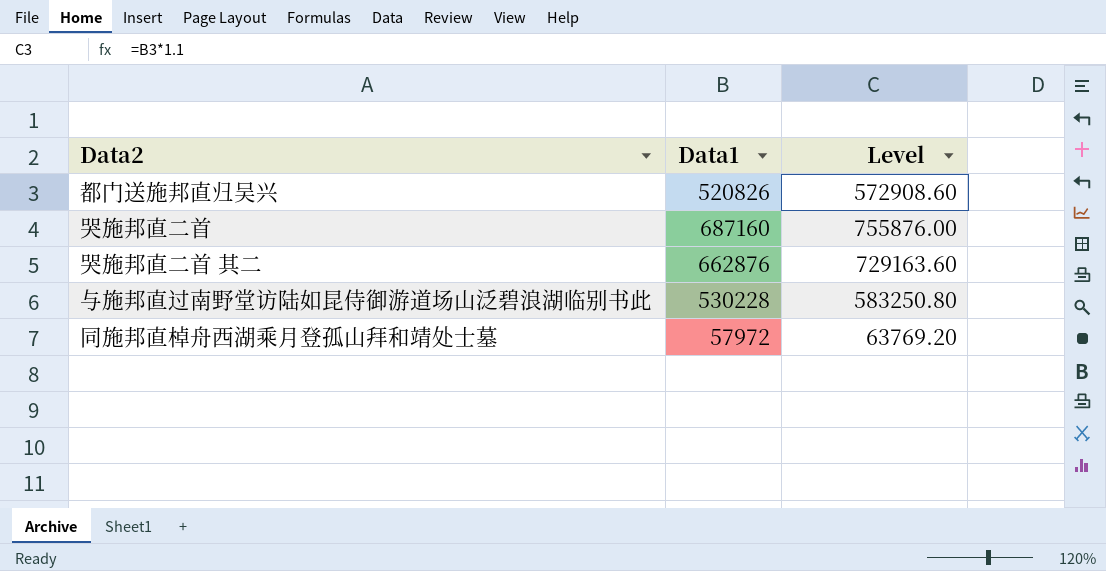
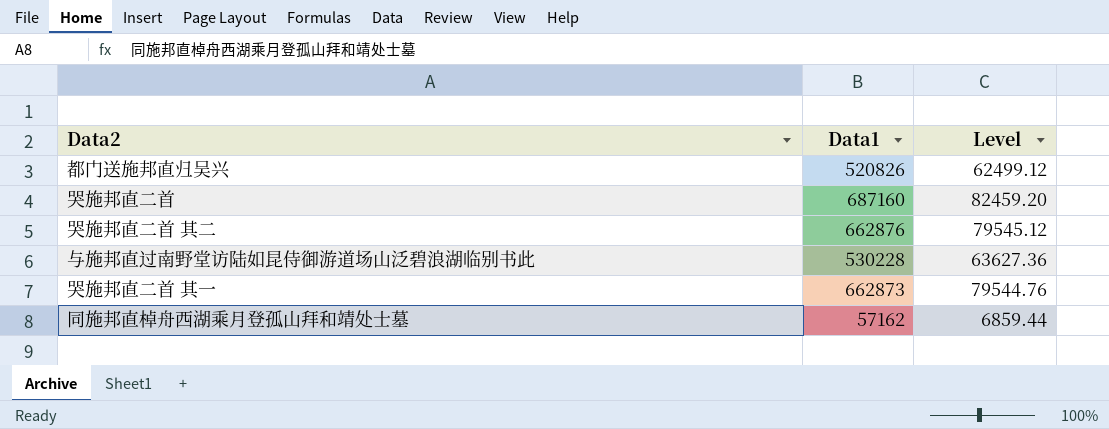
column Level | formula: [Data1] * 1.1 -> [Data1] * 0.12
row 哭施邦直二首 其一: none -> 662873 | 79544.76
同施邦直棹舟西湖乘月登孤山拜和靖处士墓 | Data1: 57972 -> 57162

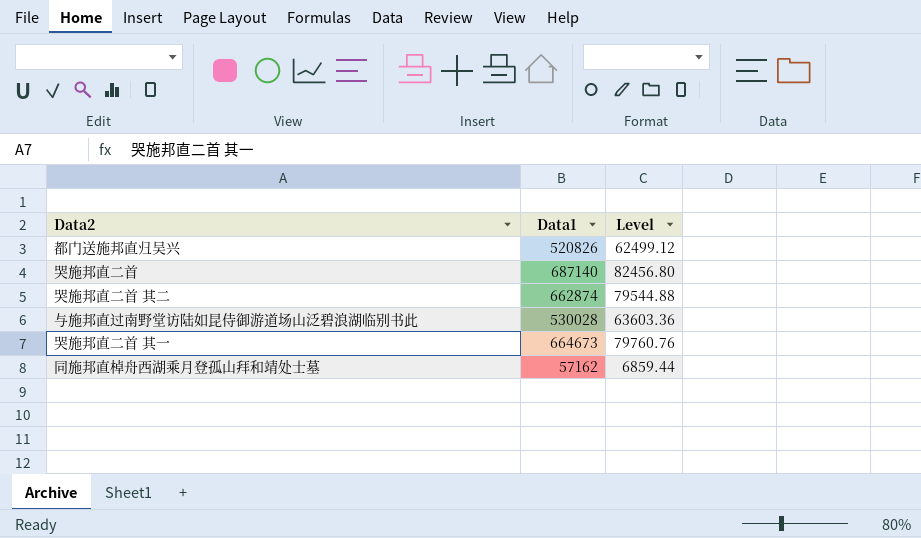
哭施邦直二首 | Data1: 687160 -> 687140
哭施邦直二首 | Level: 82459.20 -> 82456.80
哭施邦直二首 其二 | Data1: 662876 -> 662874
哭施邦直二首 其二 | Level: 79545.12 -> 79544.88
与施邦直过南野堂访陆如昆侍御游道场山泛碧浪湖临别书此 | Data1: 530228 -> 530028
与施邦直过南野堂访陆如昆侍御游道场山泛碧浪湖临别书此 | Level: 63627.36 -> 63603.36
哭施邦直二首 其一 | Data1: 662873 -> 664673
哭施邦直二首 其一 | Level: 79544.76 -> 79760.76

